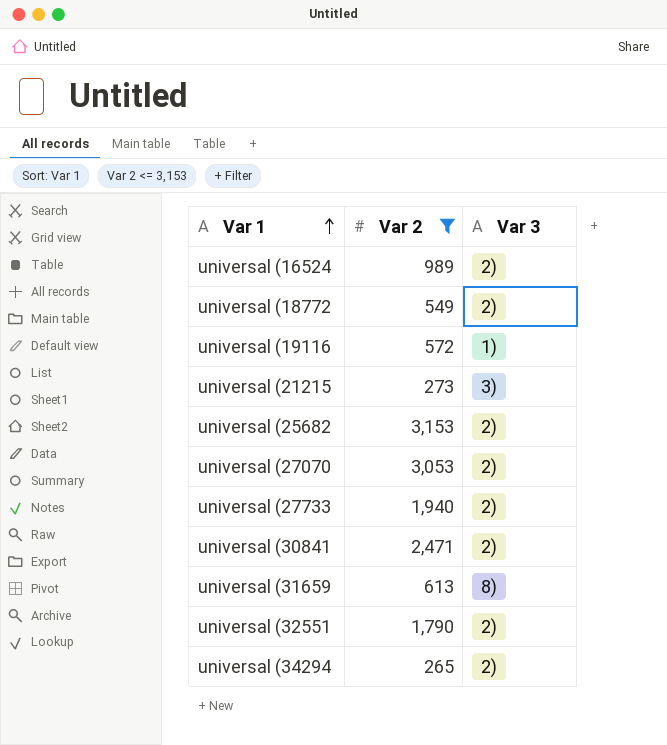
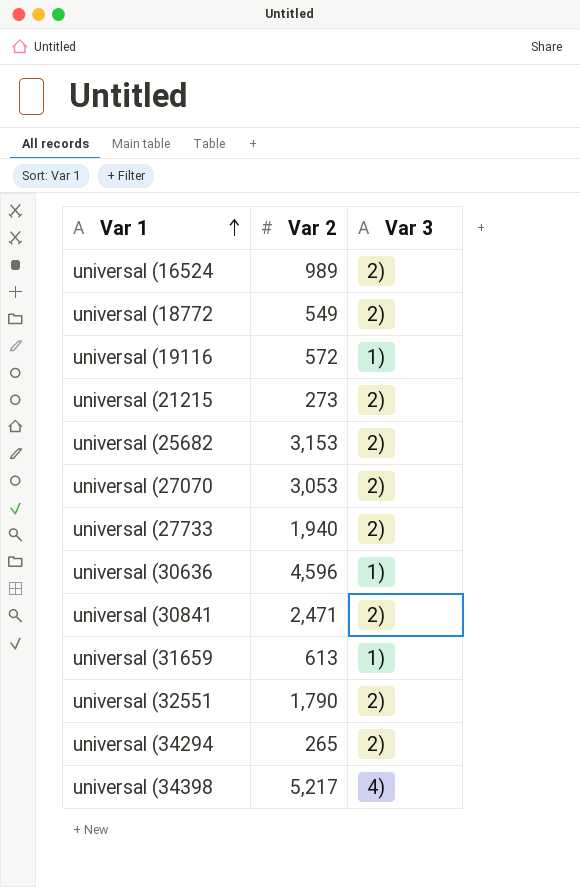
filter: Var 2 <= 3,153 -> none
universal (21215 | Var 3: 3) -> 2)
universal (31659 | Var 3: 8) -> 1)

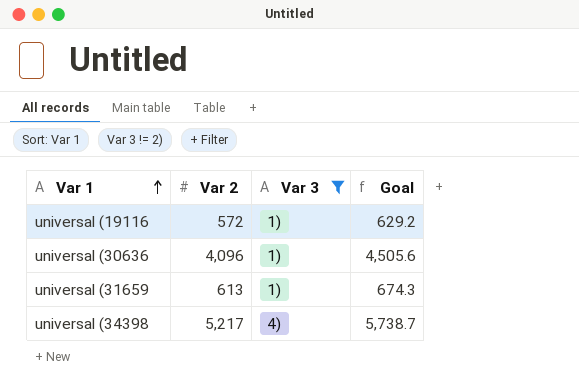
filter: none -> Var 3 != 2)
column Goal | formula: none -> [Var 2] * 1.1
universal (30636 | Var 2: 4,596 -> 4,096

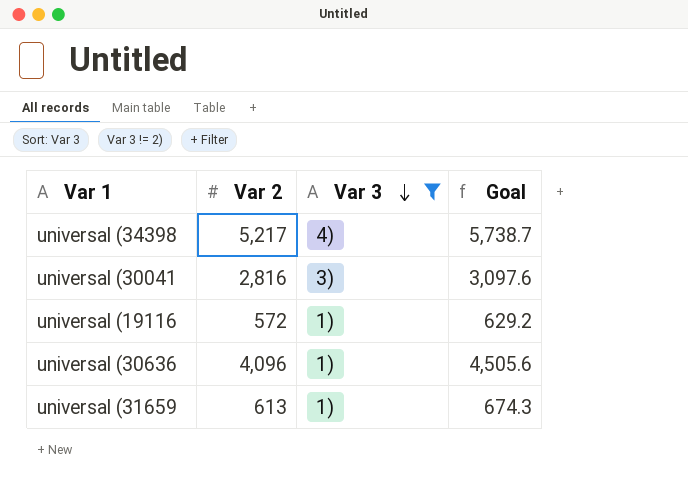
row order: Var 1 ascending -> Var 3 descending
row universal (30041: none -> 2,816 | 3) | 3,097.6

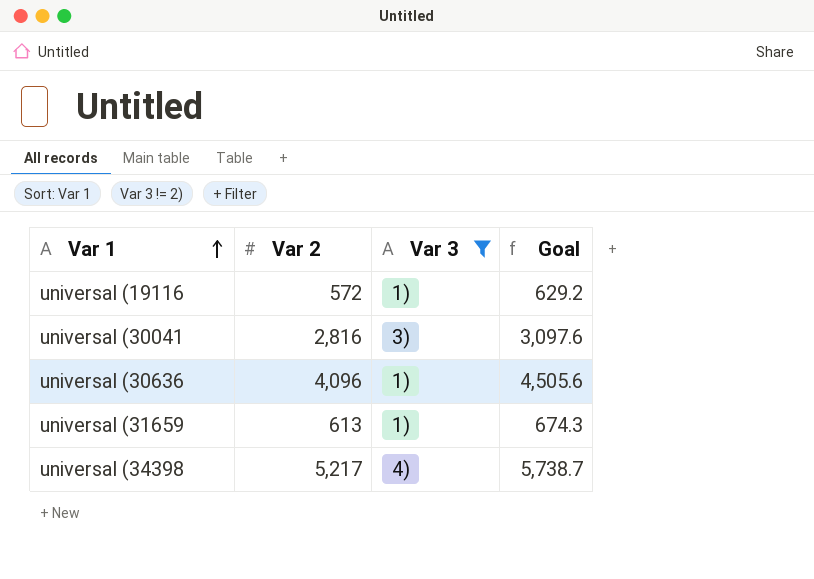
row order: Var 3 descending -> Var 1 ascending

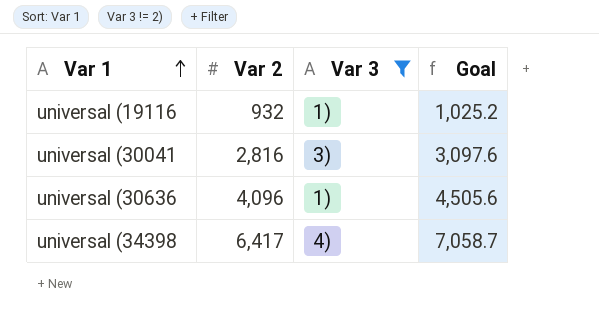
row universal (31659: 613 | 1) | 674.3 -> none
universal (19116 | Var 2: 572 -> 932
universal (19116 | Goal: 629.2 -> 1,025.2
universal (34398 | Var 2: 5,217 -> 6,417
universal (34398 | Goal: 5,738.7 -> 7,058.7

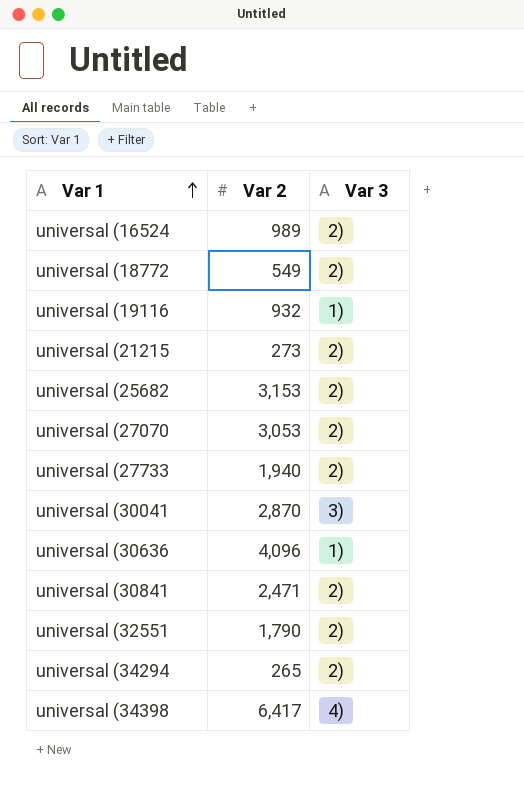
filter: Var 3 != 2) -> none
column Goal | formula: [Var 2] * 1.1 -> none
universal (30041 | Var 2: 2,816 -> 2,870

